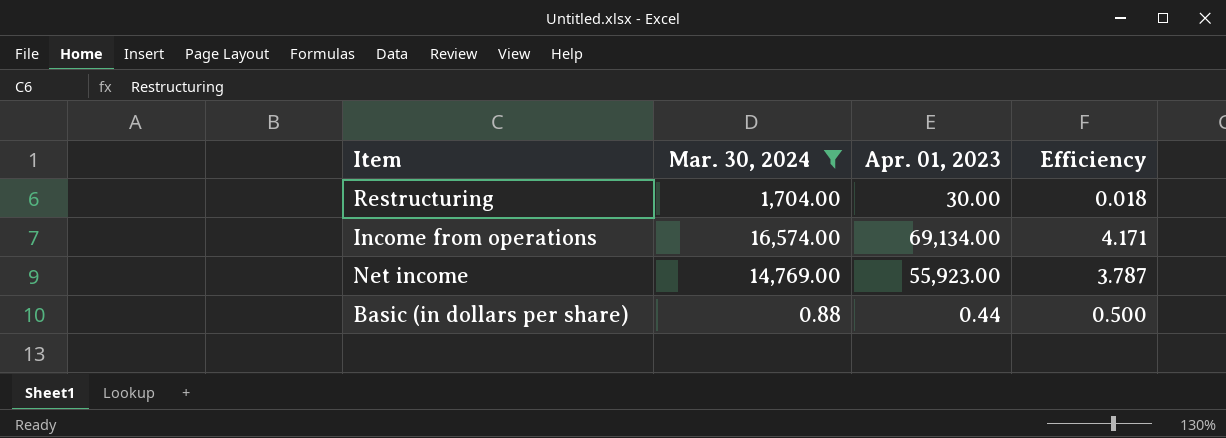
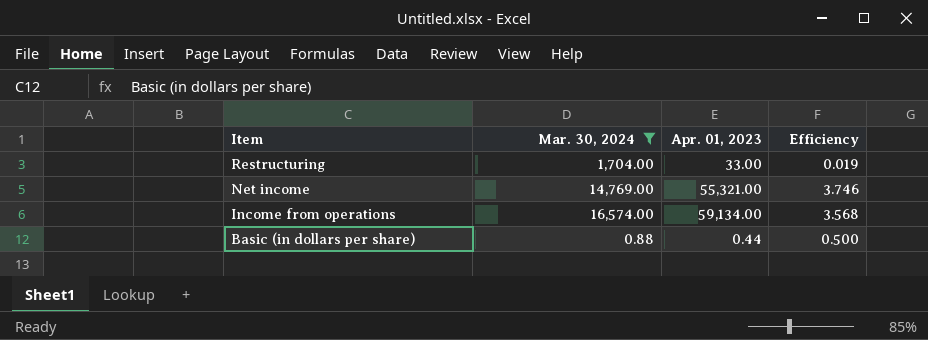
row order: none -> Item descending
Restructuring | Apr. 01, 2023: 30.00 -> 33.00
Restructuring | Efficiency: 0.018 -> 0.019
Net income | Apr. 01, 2023: 55,923.00 -> 55,321.00
Net income | Efficiency: 3.787 -> 3.746
Income from operations | Apr. 01, 2023: 69,134.00 -> 59,134.00
Income from operations | Efficiency: 4.171 -> 3.568

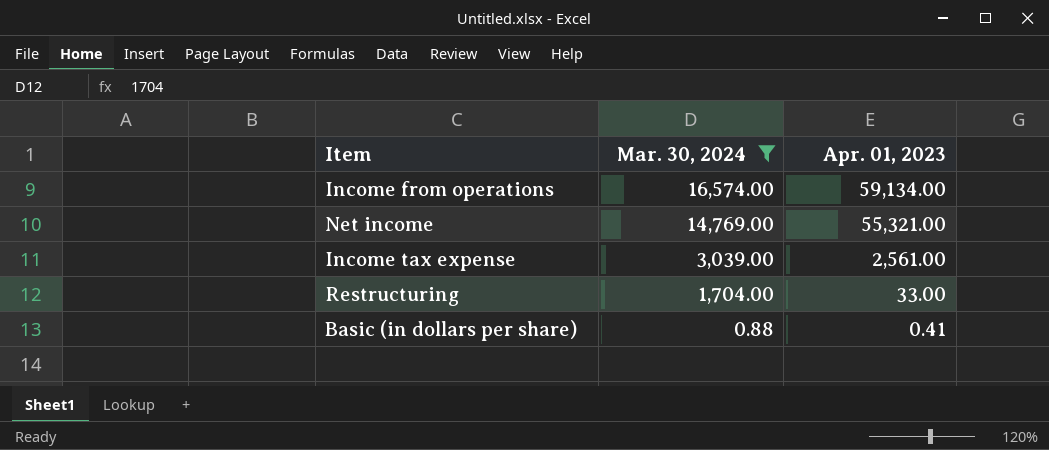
row order: Item descending -> Mar. 30, 2024 descending
column Efficiency | formula: [Apr. 01, 2023] / [Mar. 30, 2024] -> none
row Income tax expense: none -> 3,039.00 | 2,561.00
Basic (in dollars per share) | Apr. 01, 2023: 0.44 -> 0.41

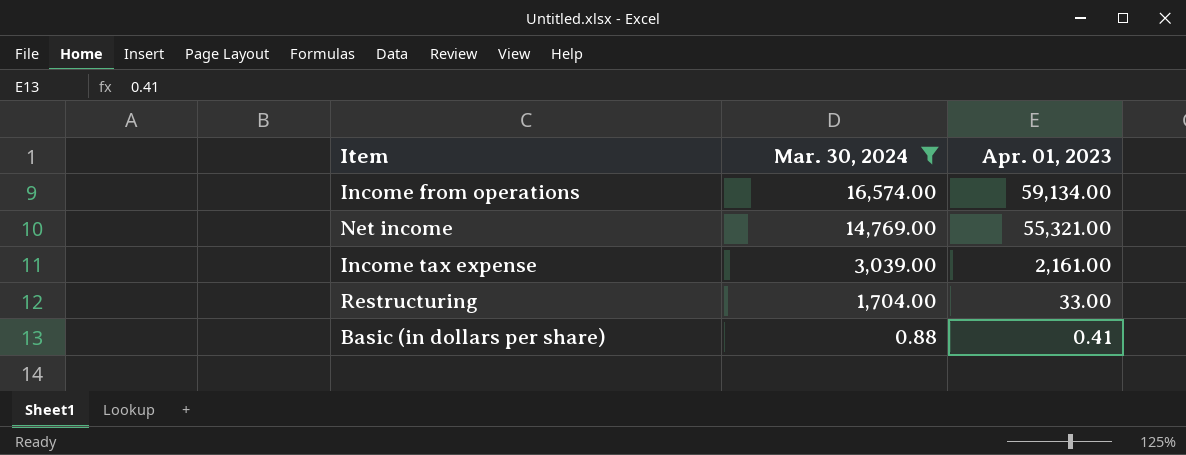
Income tax expense | Apr. 01, 2023: 2,561.00 -> 2,161.00

